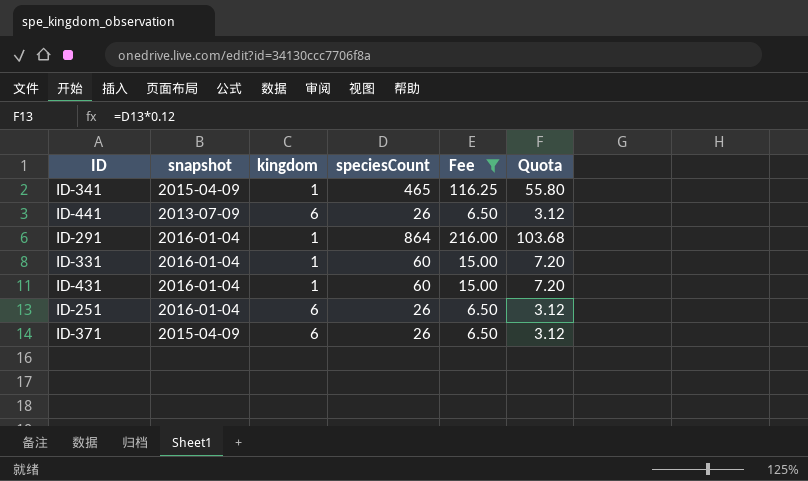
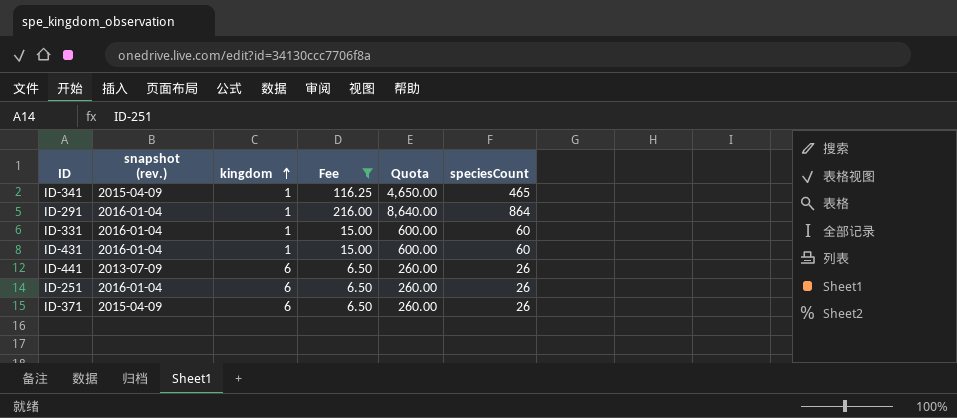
row order: none -> kingdom ascending
column name: snapshot -> snapshot (rev.)
column Quota | formula: [speciesCount] * 0.12 -> [speciesCount] * 10
column speciesCount | position: 4 -> 6

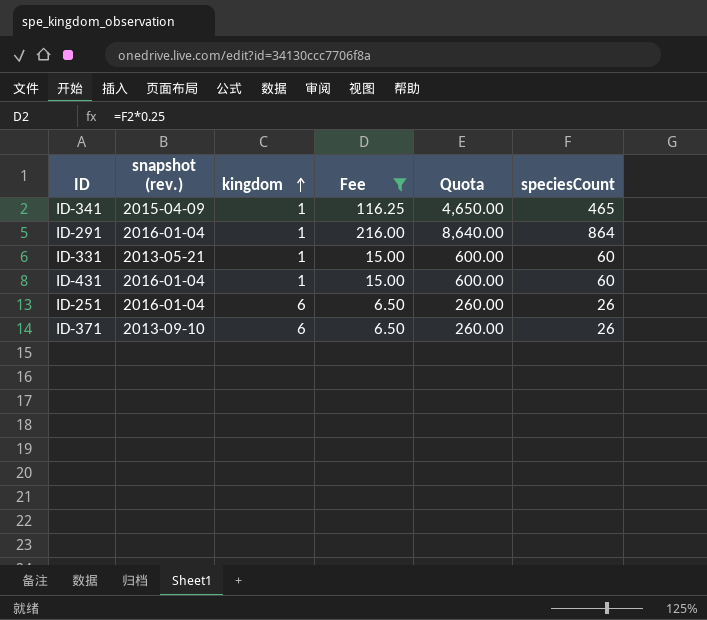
row ID-441: 2013-07-09 | 6 | 6.50 | 260.00 | 26 -> none
ID-331 | snapshot (rev.): 2016-01-04 -> 2013-05-21
ID-371 | snapshot (rev.): 2015-04-09 -> 2013-09-10

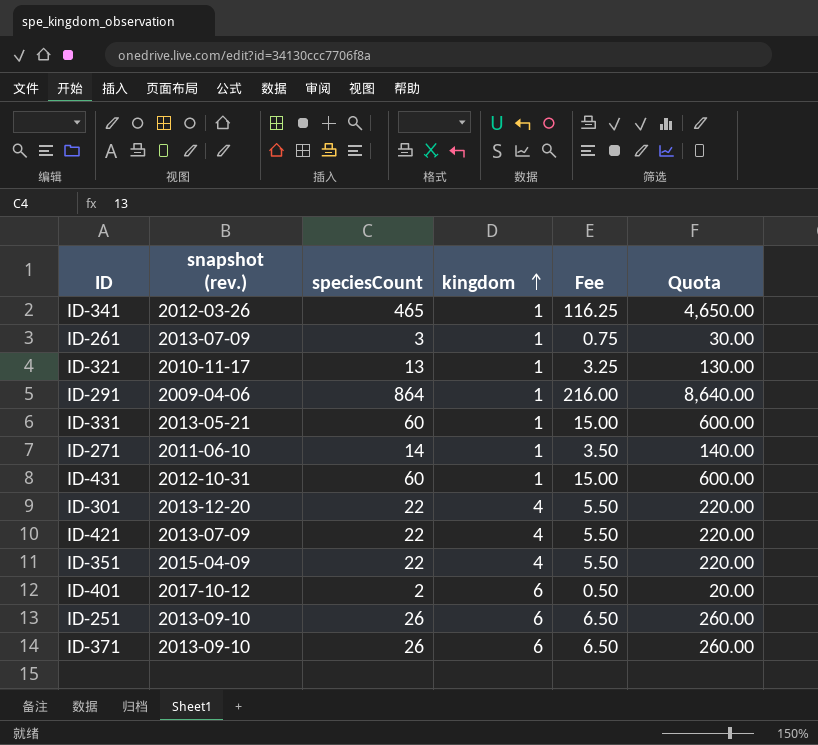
filter: Fee >= 6.50 -> none
column speciesCount | position: 6 -> 3
ID-341 | snapshot (rev.): 2015-04-09 -> 2012-03-26
ID-291 | snapshot (rev.): 2016-01-04 -> 2009-04-06
ID-431 | snapshot (rev.): 2016-01-04 -> 2012-10-31
ID-251 | snapshot (rev.): 2016-01-04 -> 2013-09-10

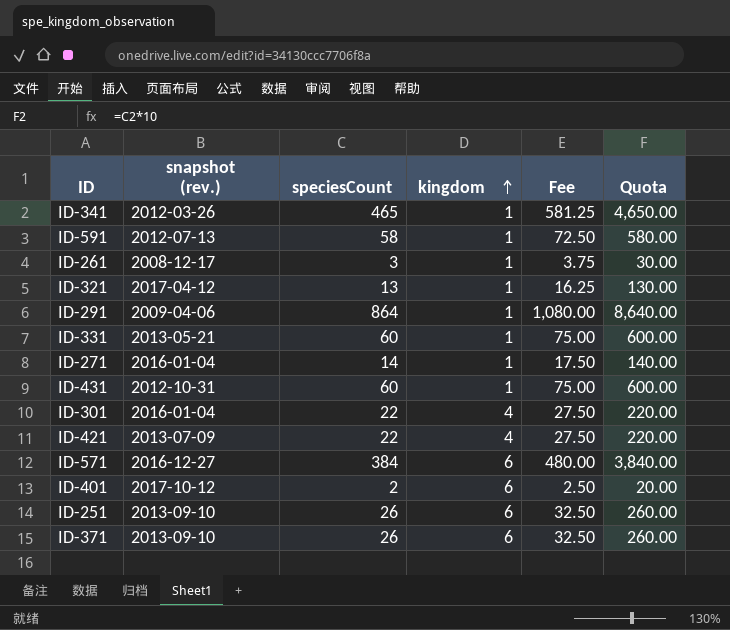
column Fee | formula: [speciesCount] * 0.25 -> [speciesCount] * 1.25
row ID-351: 2015-04-09 | 22 | 4 | 5.50 | 220.00 -> none
row ID-591: none -> 2012-07-13 | 58 | 1 | 72.50 | 580.00
ID-261 | snapshot (rev.): 2013-07-09 -> 2008-12-17
ID-321 | snapshot (rev.): 2010-11-17 -> 2017-04-12
ID-271 | snapshot (rev.): 2011-06-10 -> 2016-01-04
ID-301 | snapshot (rev.): 2013-12-20 -> 2016-01-04
row ID-571: none -> 2016-12-27 | 384 | 6 | 480.00 | 3,840.00

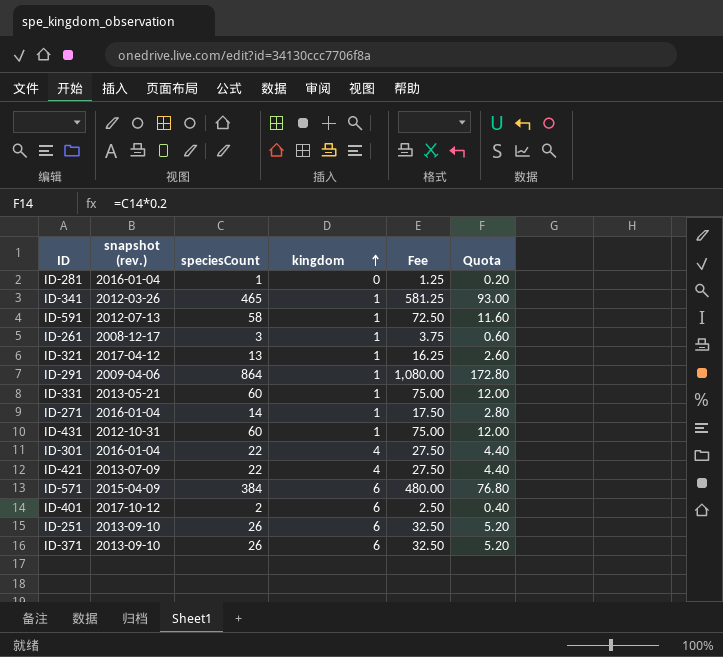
column Quota | formula: [speciesCount] * 10 -> [speciesCount] * 0.2
row ID-281: none -> 2016-01-04 | 1 | 0 | 1.25 | 0.20
ID-571 | snapshot (rev.): 2016-12-27 -> 2015-04-09

